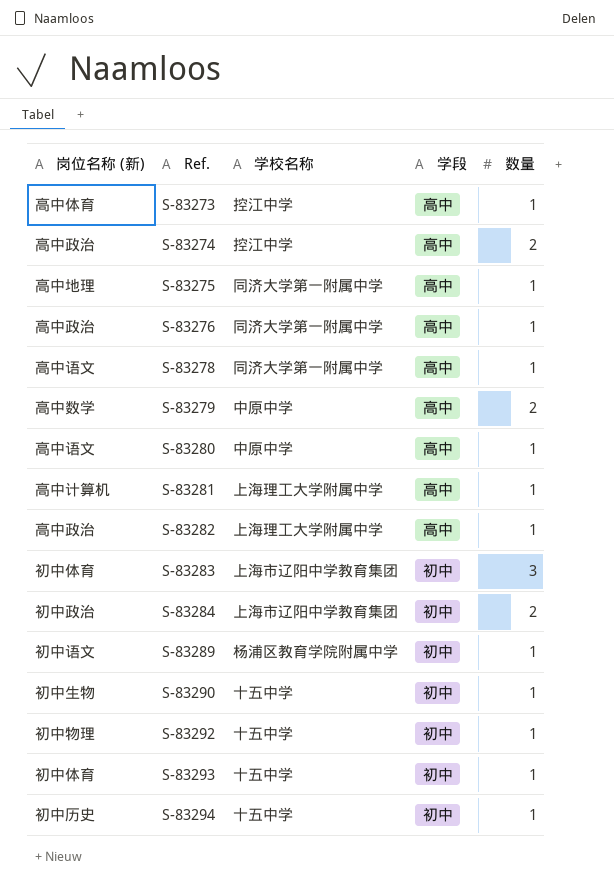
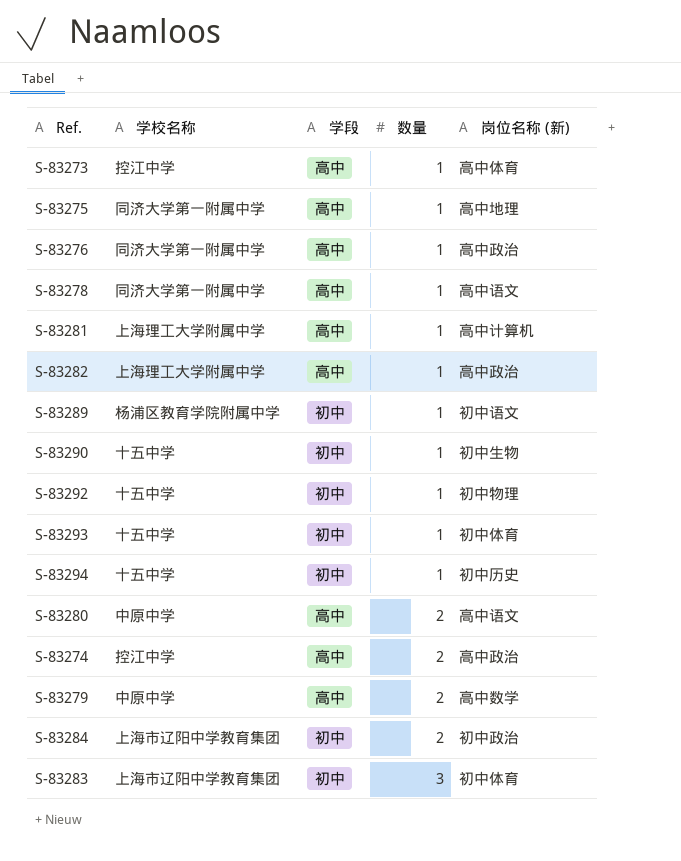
row order: Ref. ascending -> 数量 ascending
column 岗位名称 (新) | position: 1 -> 5
S-83280 | 数量: 1 -> 2

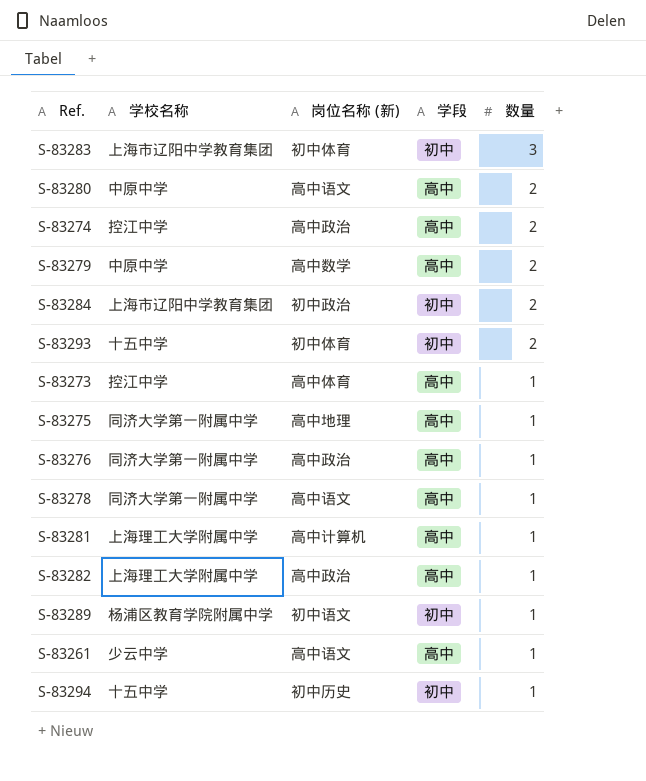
row order: 数量 ascending -> 数量 descending
column 岗位名称 (新) | position: 5 -> 3
row S-83290: 十五中学 | 初中 | 1 | 初中生物 -> none
row S-83292: 十五中学 | 初中 | 1 | 初中物理 -> none
S-83293 | 数量: 1 -> 2
row S-83261: none -> 少云中学 | 高中语文 | 高中 | 1

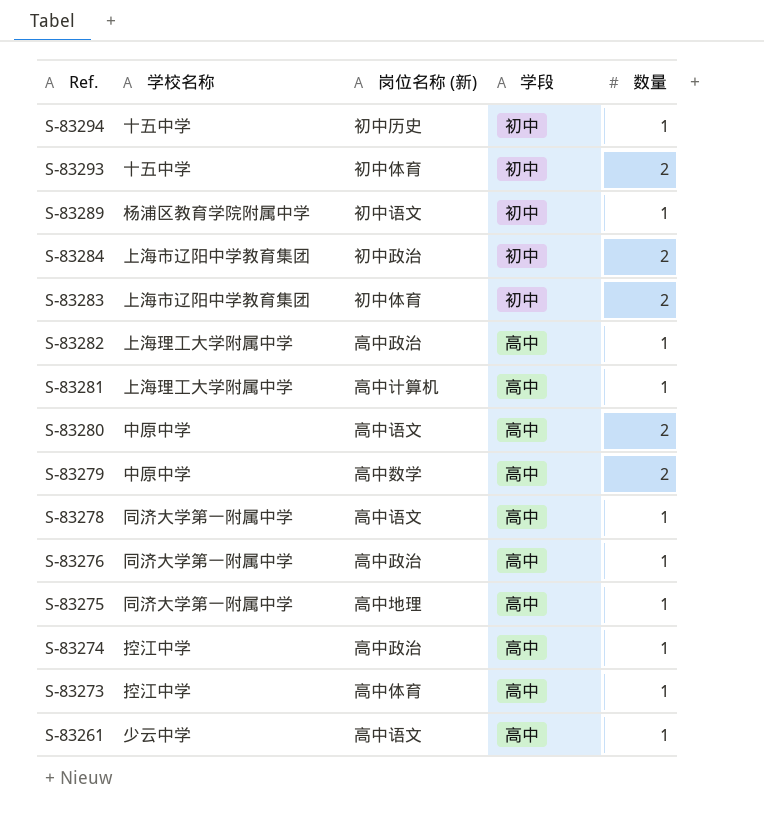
row order: 数量 descending -> Ref. descending
S-83283 | 数量: 3 -> 2
S-83274 | 数量: 2 -> 1

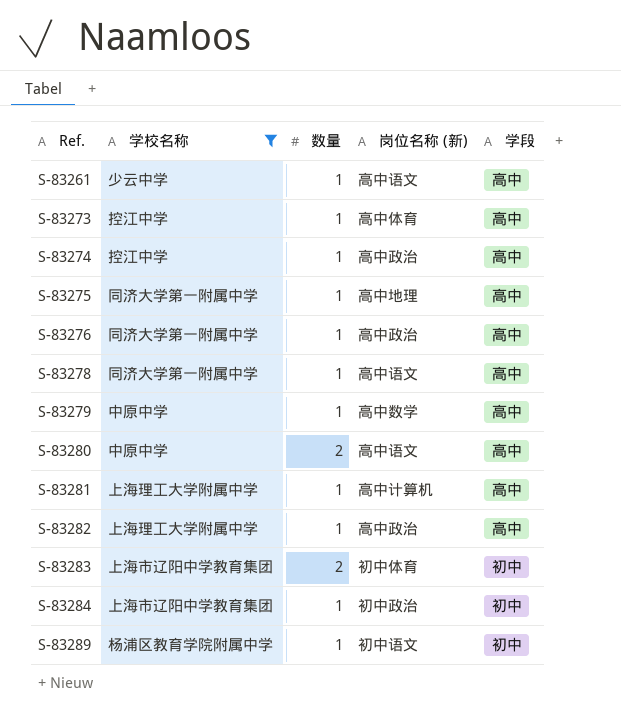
filter: none -> 学校名称 != 十五中学
row order: Ref. descending -> Ref. ascending
column 数量 | position: 5 -> 3
S-83279 | 数量: 2 -> 1
S-83284 | 数量: 2 -> 1

